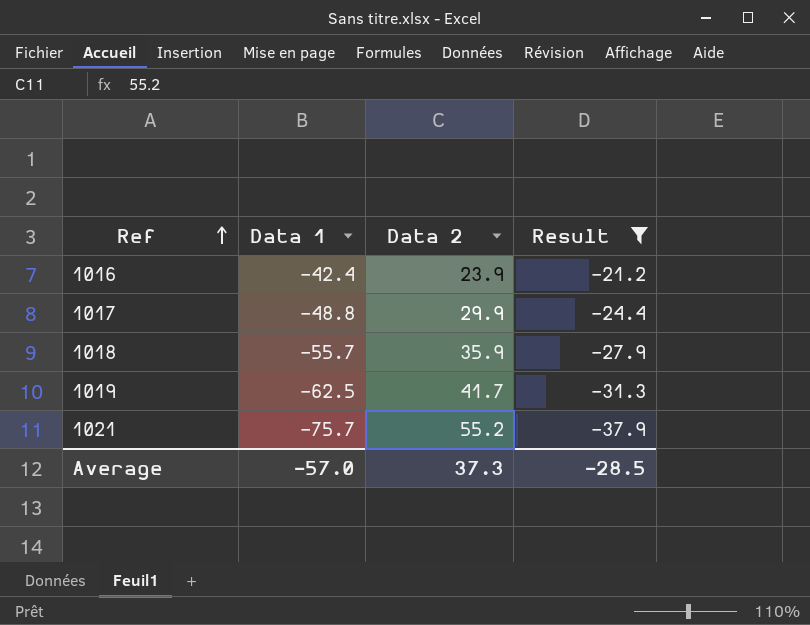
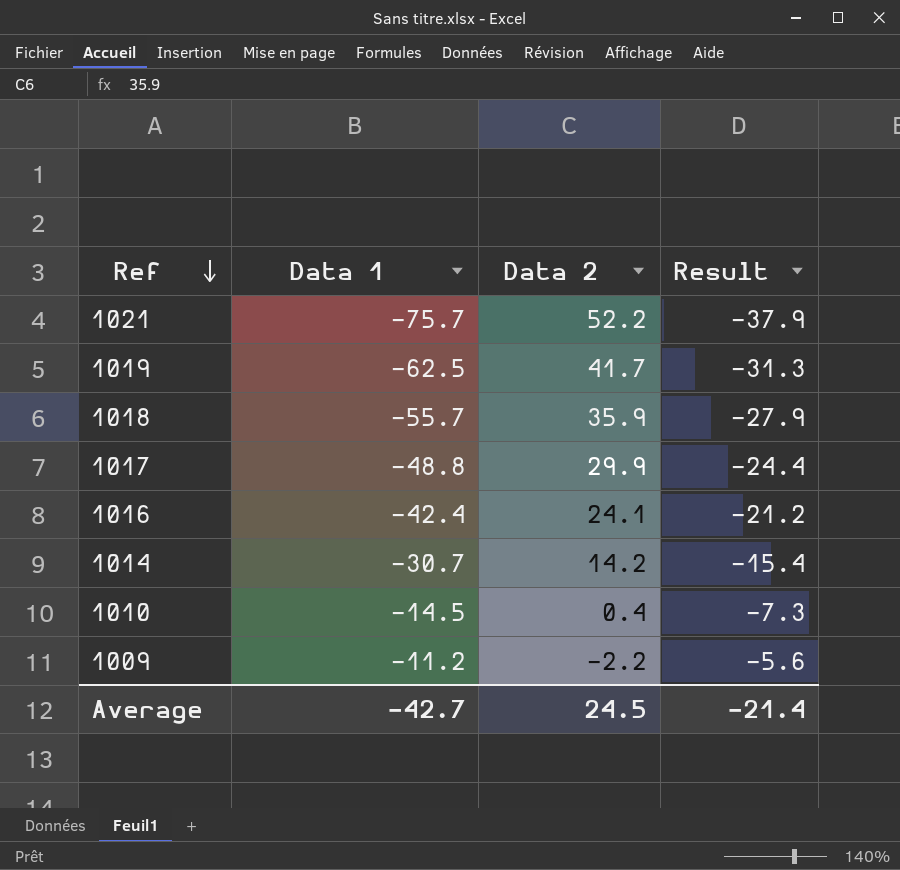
filter: Result <= -21.2 -> none
row order: Ref ascending -> Ref descending
1021 | Data 2: 55.2 -> 52.2
1016 | Data 2: 23.9 -> 24.1
Average | Data 1: -57.0 -> -42.7
Average | Data 2: 37.3 -> 24.5
Average | Result: -28.5 -> -21.4

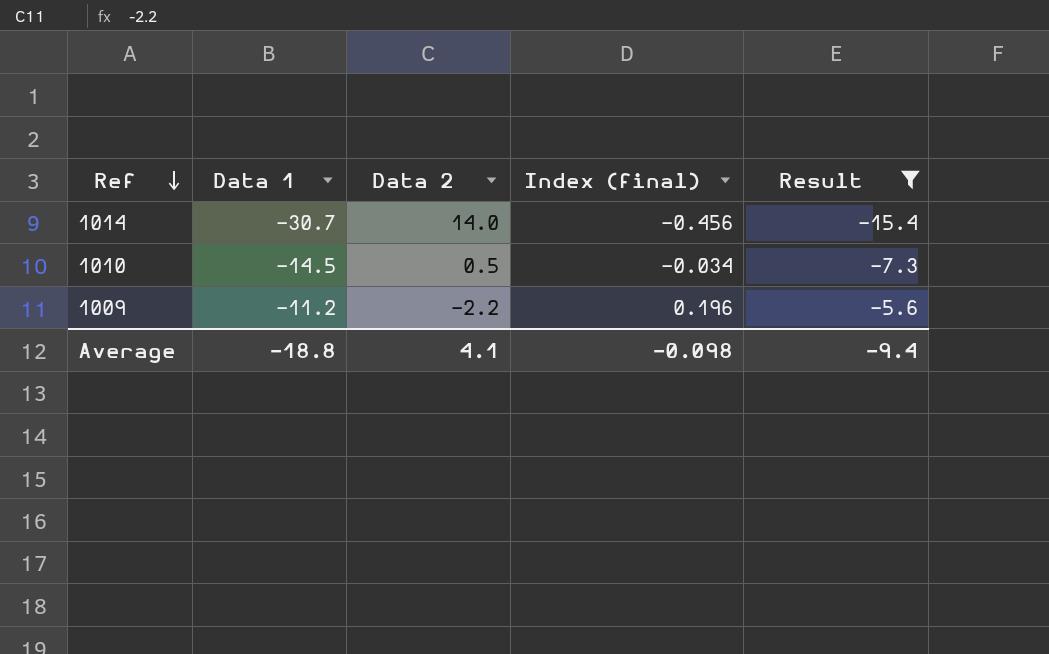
filter: none -> Result >= -15.4
column Index (final) | formula: none -> [Data 2] / [Data 1]
1014 | Data 2: 14.2 -> 14.0
1010 | Data 2: 0.4 -> 0.5
Average | Data 1: -42.7 -> -18.8
Average | Data 2: 24.5 -> 4.1
Average | Result: -21.4 -> -9.4

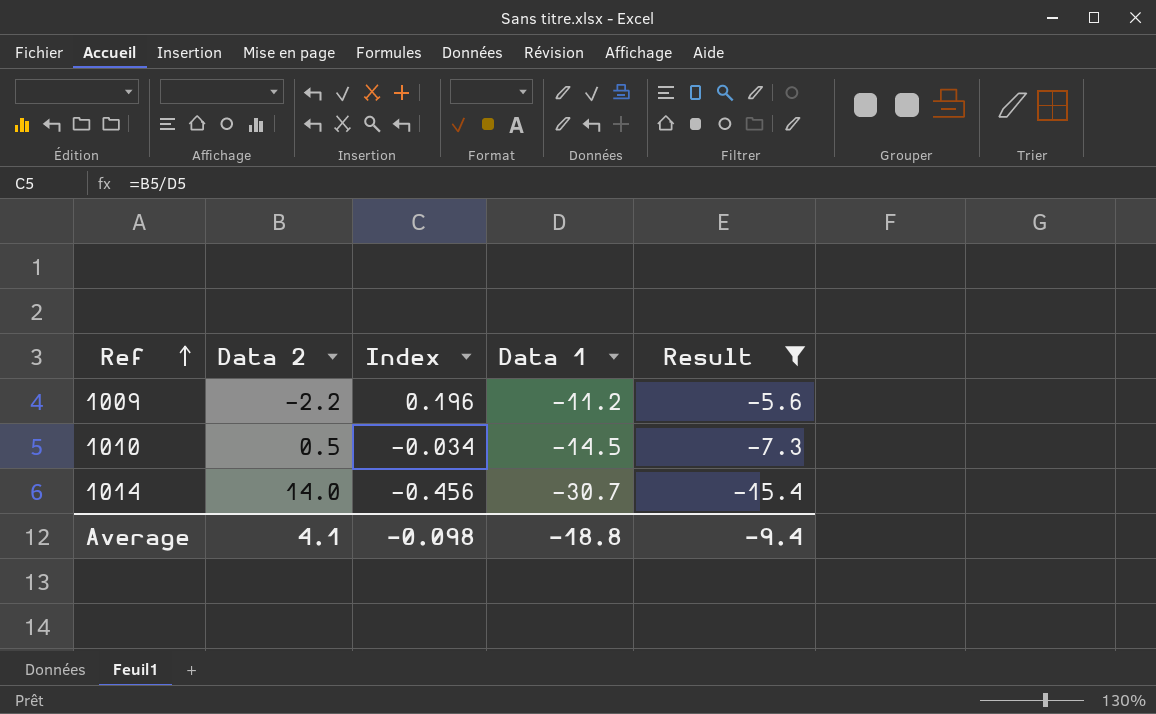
row order: Ref descending -> Ref ascending
column name: Index (final) -> Index
column Data 1 | position: 2 -> 4

